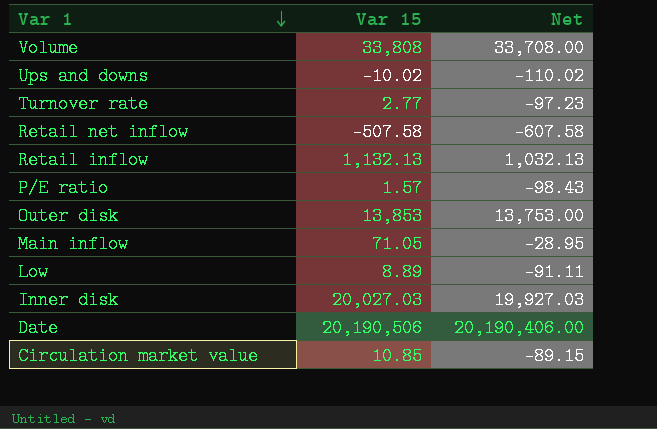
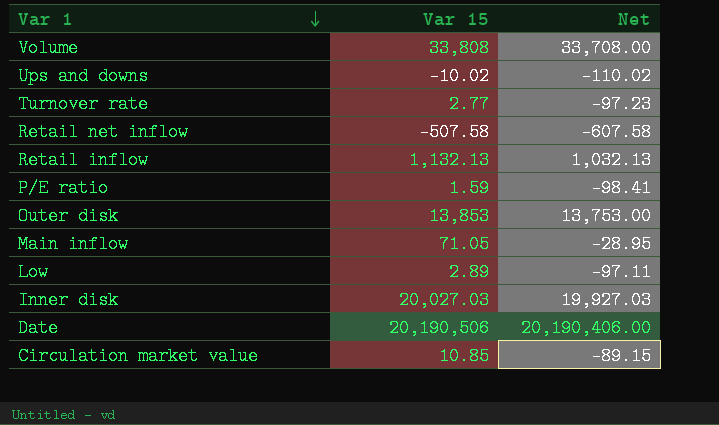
P/E ratio | Var 15: 1.57 -> 1.59
P/E ratio | Net: -98.43 -> -98.41
Low | Var 15: 8.89 -> 2.89
Low | Net: -91.11 -> -97.11

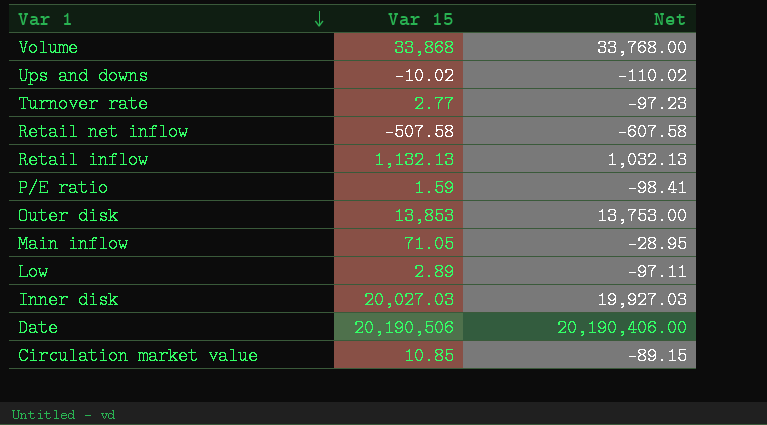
Volume | Var 15: 33,808 -> 33,868
Volume | Net: 33,708.00 -> 33,768.00

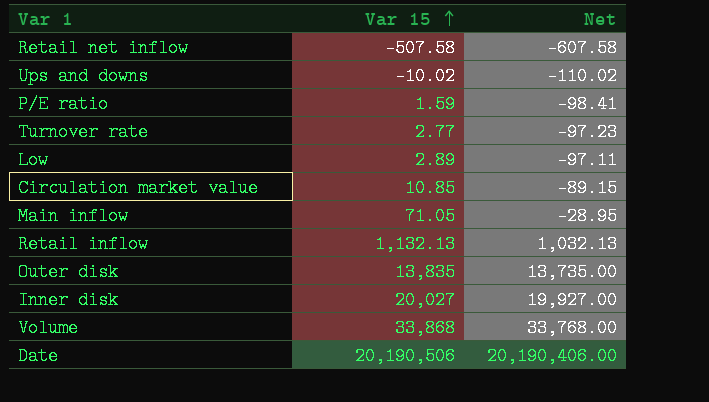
row order: Var 1 descending -> Var 15 ascending
Outer disk | Var 15: 13,853 -> 13,835
Outer disk | Net: 13,753.00 -> 13,735.00
Inner disk | Var 15: 20,027.03 -> 20,027
Inner disk | Net: 19,927.03 -> 19,927.00

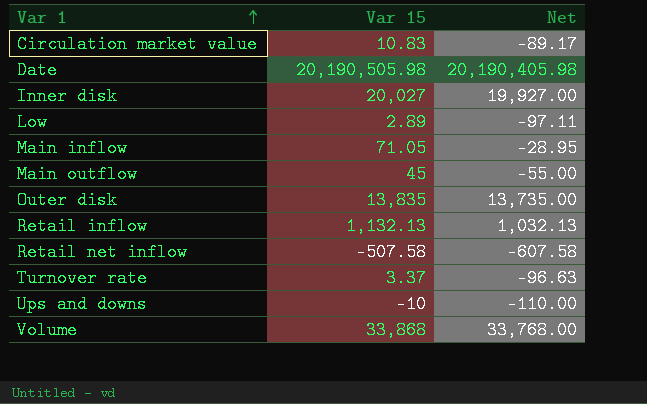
row order: Var 15 ascending -> Var 1 ascending
row P/E ratio: 1.59 | -98.41 -> none
Circulation market value | Var 15: 10.85 -> 10.83
Circulation market value | Net: -89.15 -> -89.17
Date | Var 15: 20,190,506 -> 20,190,505.98
Date | Net: 20,190,406.00 -> 20,190,405.98
row Main outflow: none -> 45 | -55.00
Turnover rate | Var 15: 2.77 -> 3.37
Turnover rate | Net: -97.23 -> -96.63
Ups and downs | Var 15: -10.02 -> -10
Ups and downs | Net: -110.02 -> -110.00

